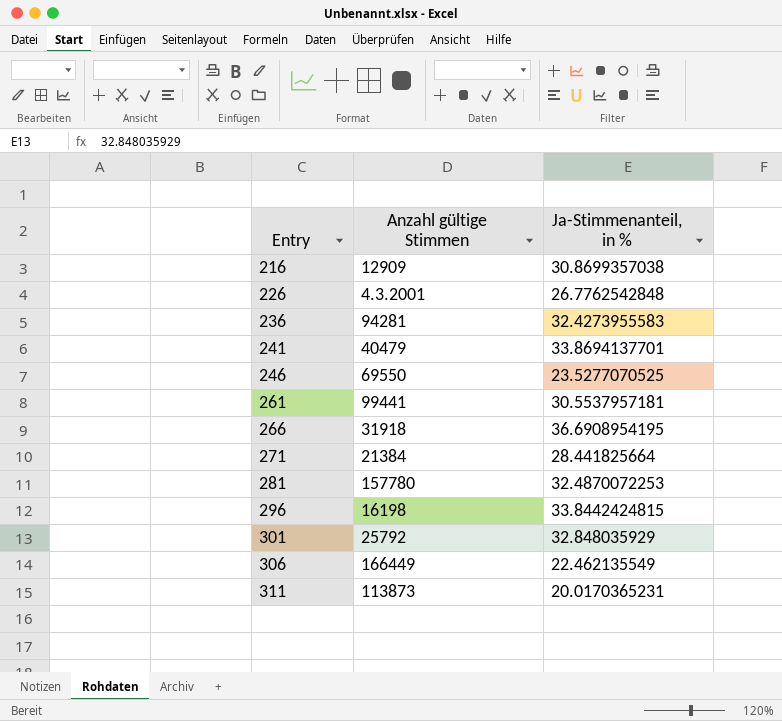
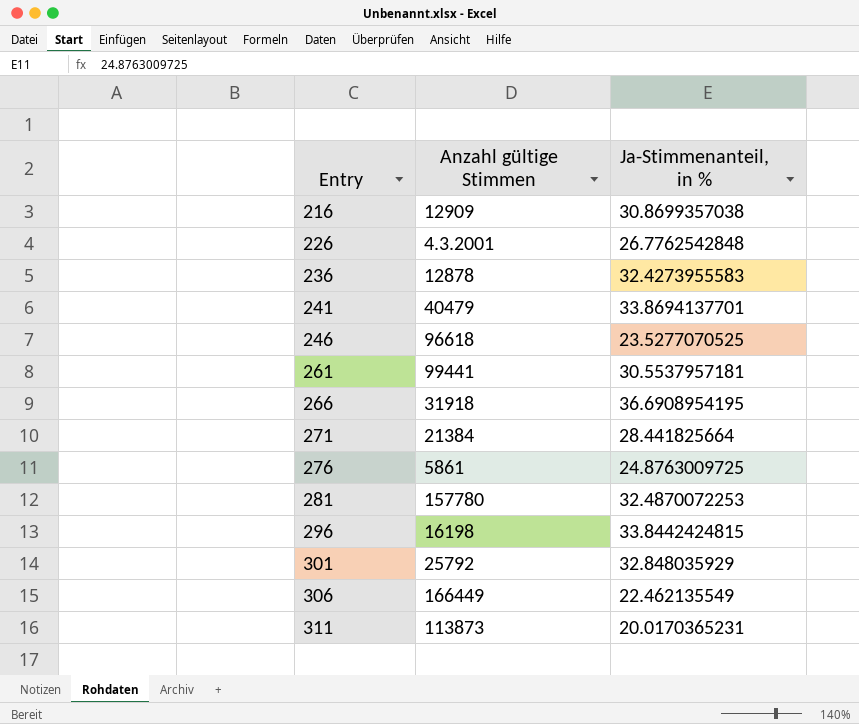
236 | Anzahl gültige Stimmen: 94281 -> 12878
246 | Anzahl gültige Stimmen: 69550 -> 96618
row 276: none -> 5861 | 24.8763009725

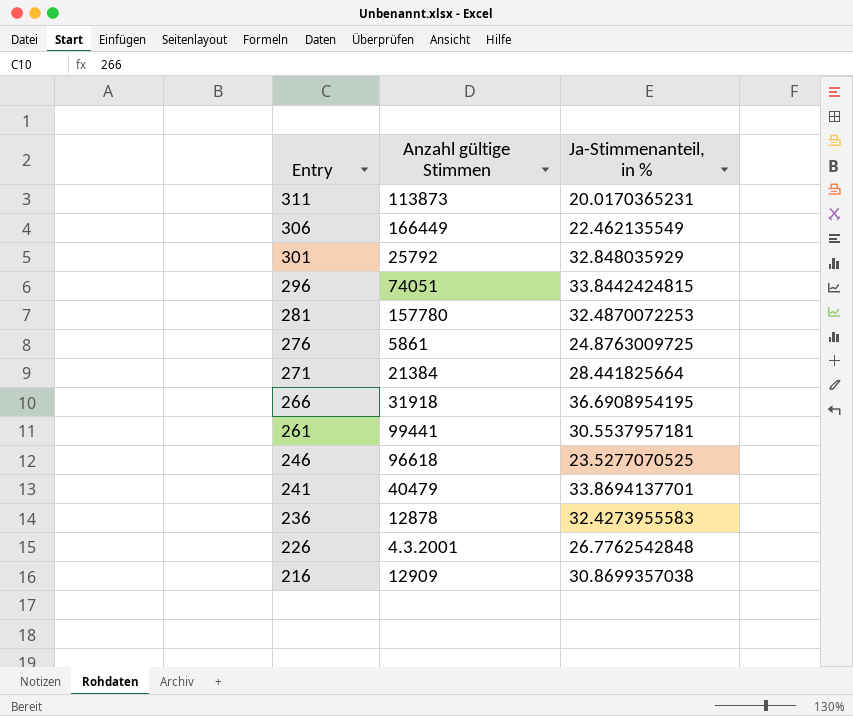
row order: Entry ascending -> Entry descending
296 | Anzahl gültige Stimmen: 16198 -> 74051

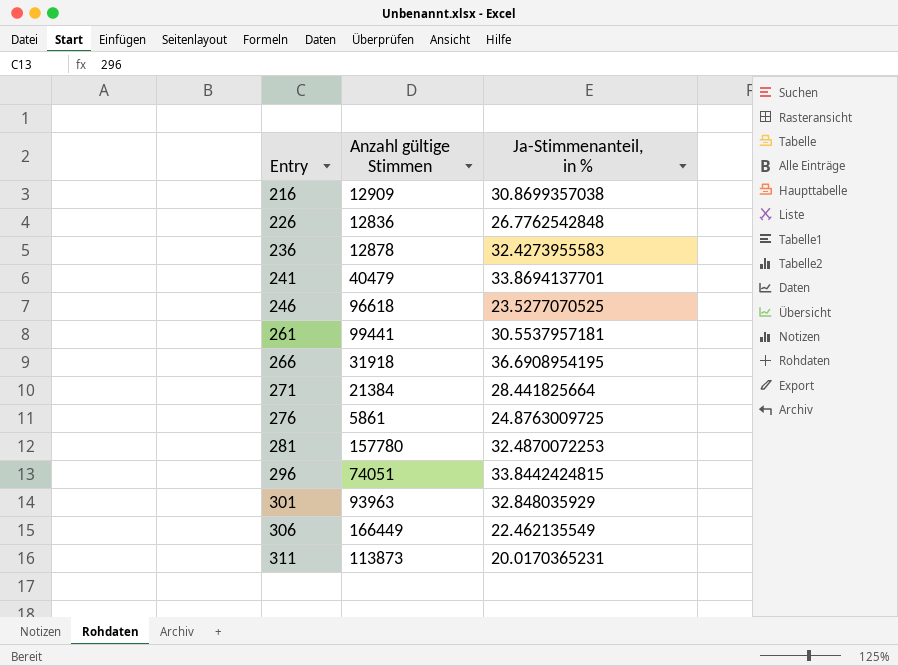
row order: Entry descending -> Entry ascending
226 | Anzahl gültige Stimmen: 4.3.2001 -> 12836
301 | Anzahl gültige Stimmen: 25792 -> 93963

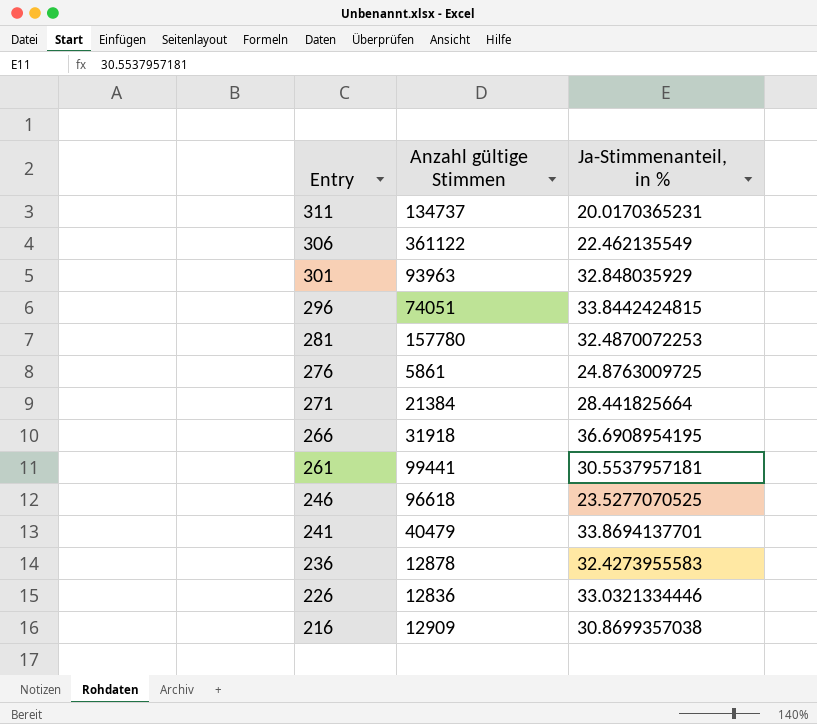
row order: Entry ascending -> Entry descending
311 | Anzahl gültige Stimmen: 113873 -> 134737
306 | Anzahl gültige Stimmen: 166449 -> 361122
226 | Ja-Stimmenanteil, in %: 26.7762542848 -> 33.0321334446

